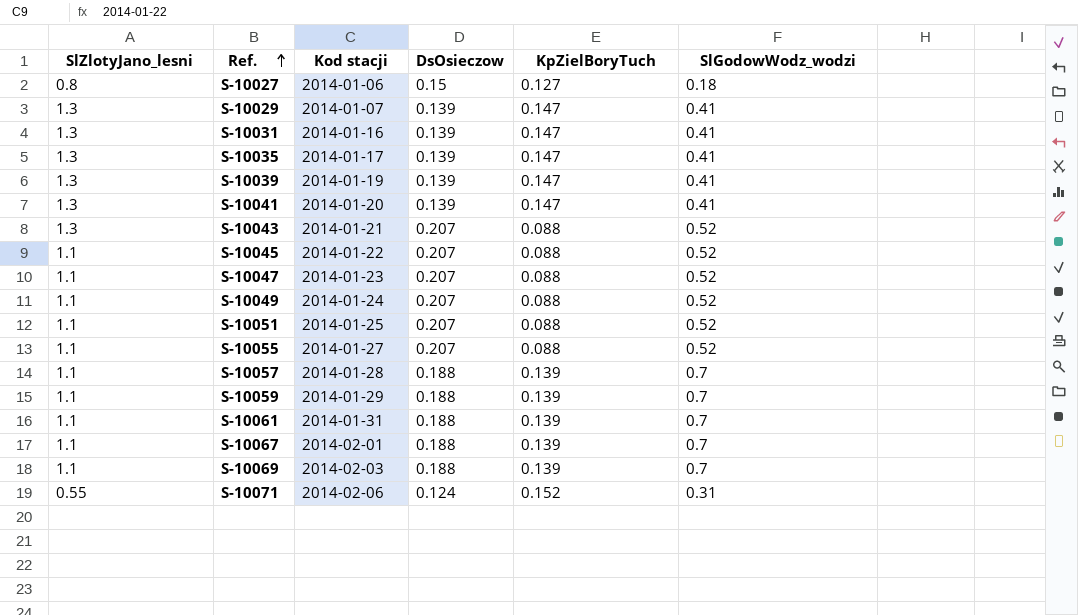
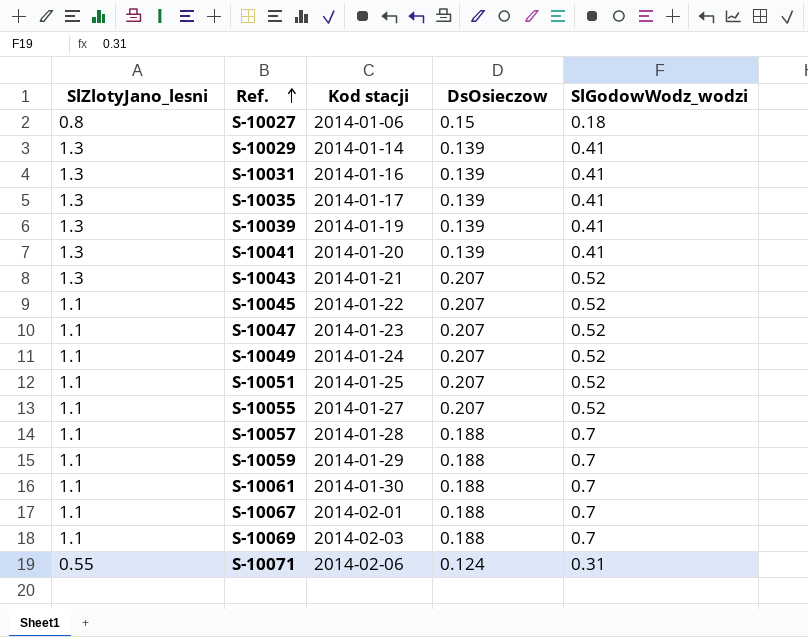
column KpZielBoryTuch | position: 5 -> none
S-10029 | Kod stacji: 2014-01-07 -> 2014-01-14
S-10061 | Kod stacji: 2014-01-31 -> 2014-01-30

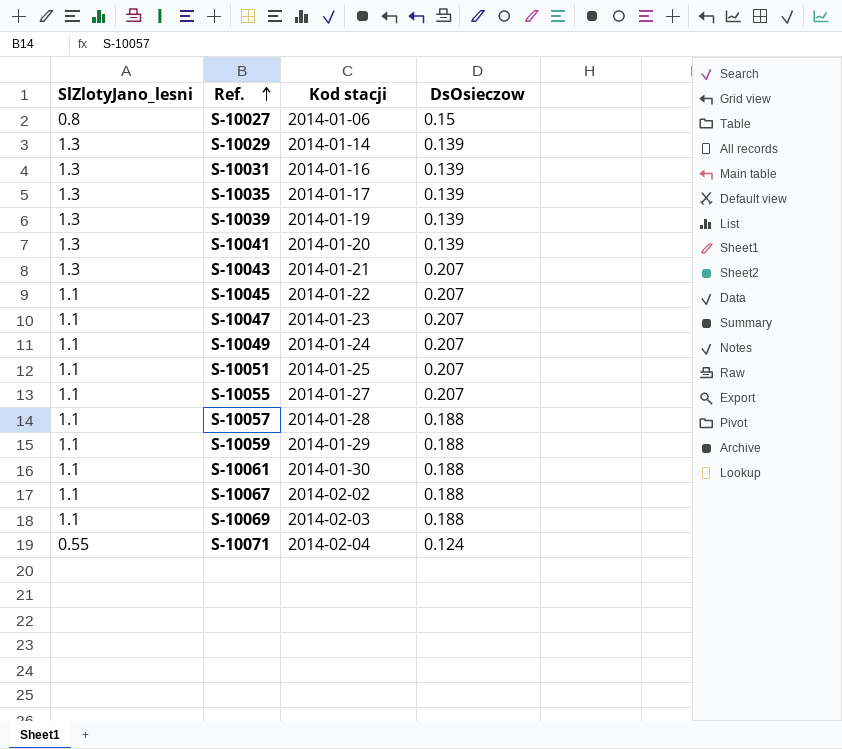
column SlGodowWodz_wodzi | position: 5 -> none
S-10067 | Kod stacji: 2014-02-01 -> 2014-02-02
S-10071 | Kod stacji: 2014-02-06 -> 2014-02-04

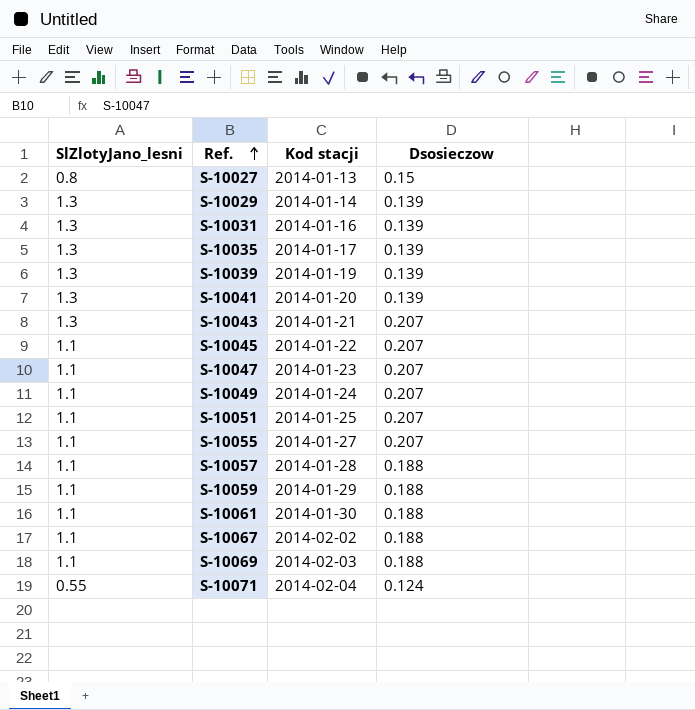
column name: DsOsieczow -> Dsosieczow
S-10027 | Kod stacji: 2014-01-06 -> 2014-01-13

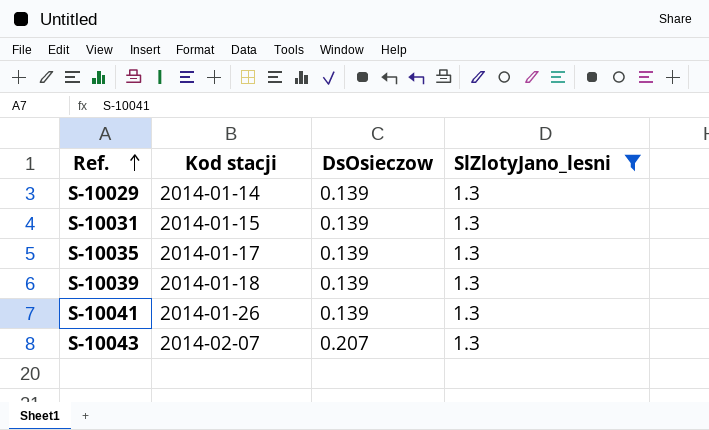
filter: none -> SlZlotyJano_lesni = 1.3
column name: Dsosieczow -> DsOsieczow
column SlZlotyJano_lesni | position: 1 -> 4
S-10031 | Kod stacji: 2014-01-16 -> 2014-01-15
S-10039 | Kod stacji: 2014-01-19 -> 2014-01-18
S-10041 | Kod stacji: 2014-01-20 -> 2014-01-26
S-10043 | Kod stacji: 2014-01-21 -> 2014-02-07

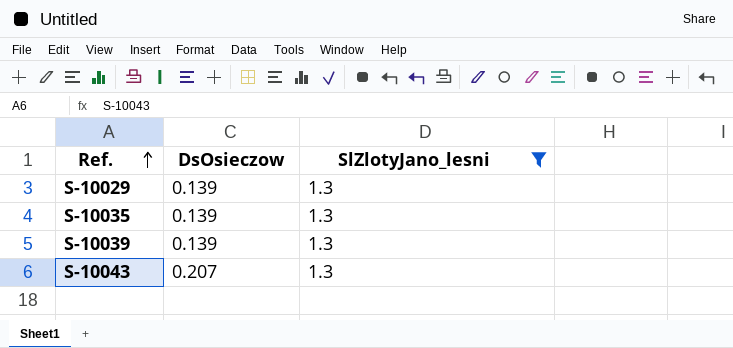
column Kod stacji | position: 2 -> none
row S-10031: 2014-01-15 | 0.139 | 1.3 -> none
row S-10041: 2014-01-26 | 0.139 | 1.3 -> none

